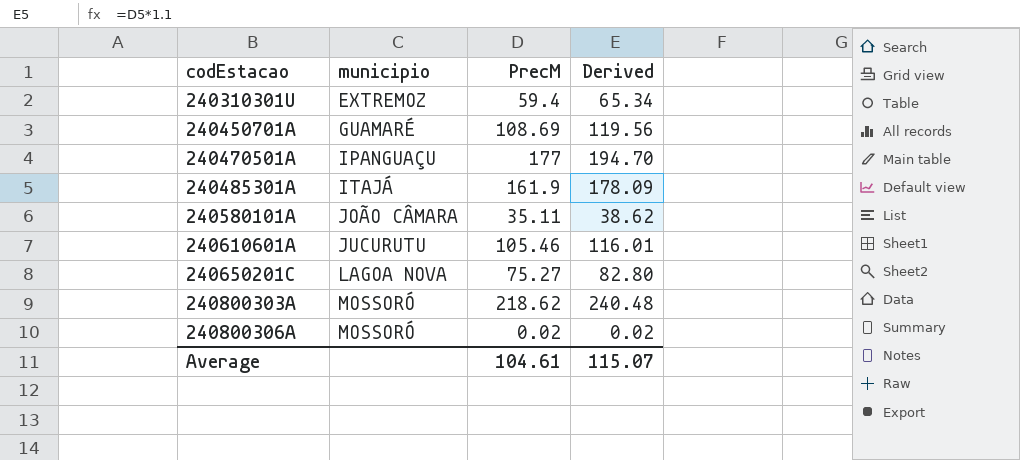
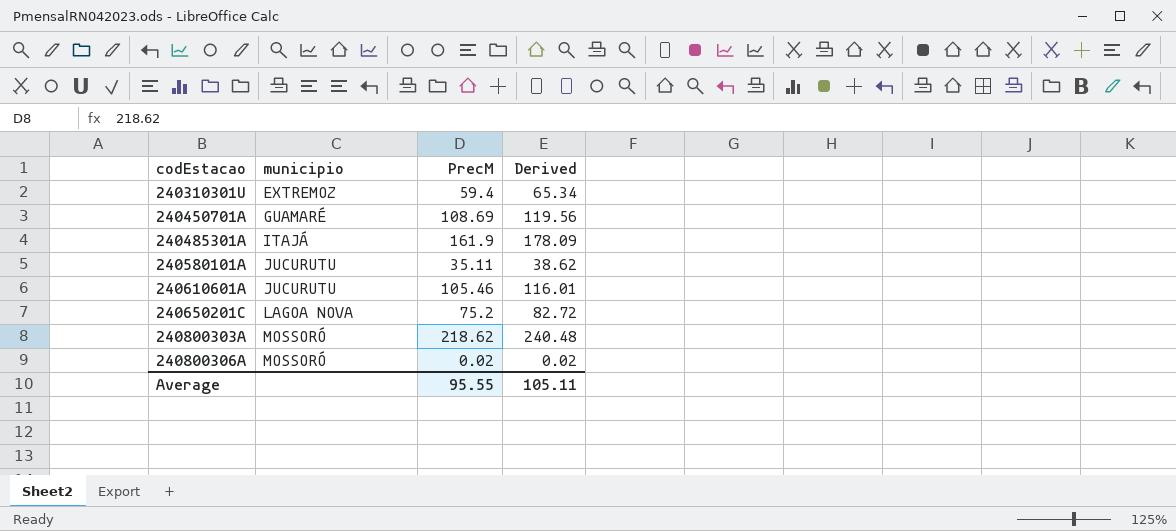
row 240470501A: IPANGUAÇU | 177 | 194.70 -> none
240580101A | municipio: JOÃO CÂMARA -> JUCURUTU
240650201C | PrecM: 75.27 -> 75.2
240650201C | Derived: 82.80 -> 82.72
Average | PrecM: 104.61 -> 95.55
Average | Derived: 115.07 -> 105.11

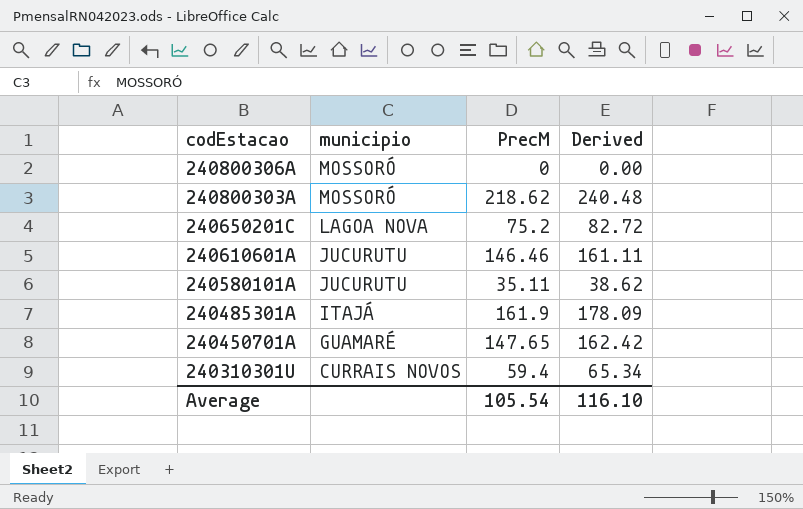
row order: codEstacao ascending -> codEstacao descending
240800306A | PrecM: 0.02 -> 0
240800306A | Derived: 0.02 -> 0.00
240610601A | PrecM: 105.46 -> 146.46
240610601A | Derived: 116.01 -> 161.11
240450701A | PrecM: 108.69 -> 147.65
240450701A | Derived: 119.56 -> 162.42
240310301U | municipio: EXTREMOZ -> CURRAIS NOVOS
Average | PrecM: 95.55 -> 105.54
Average | Derived: 105.11 -> 116.10

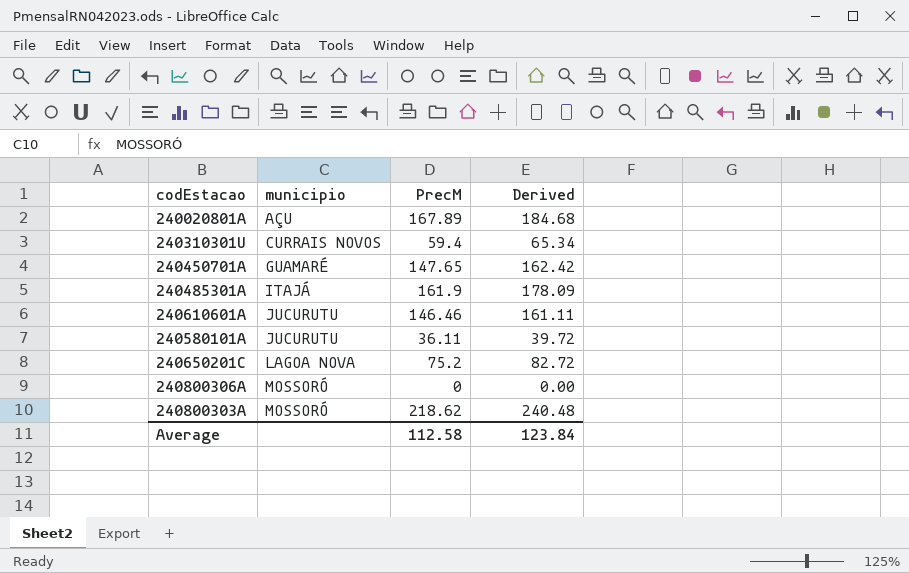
row order: codEstacao descending -> municipio ascending
row 240020801A: none -> AÇU | 167.89 | 184.68
240580101A | PrecM: 35.11 -> 36.11
240580101A | Derived: 38.62 -> 39.72
Average | PrecM: 105.54 -> 112.58
Average | Derived: 116.10 -> 123.84

